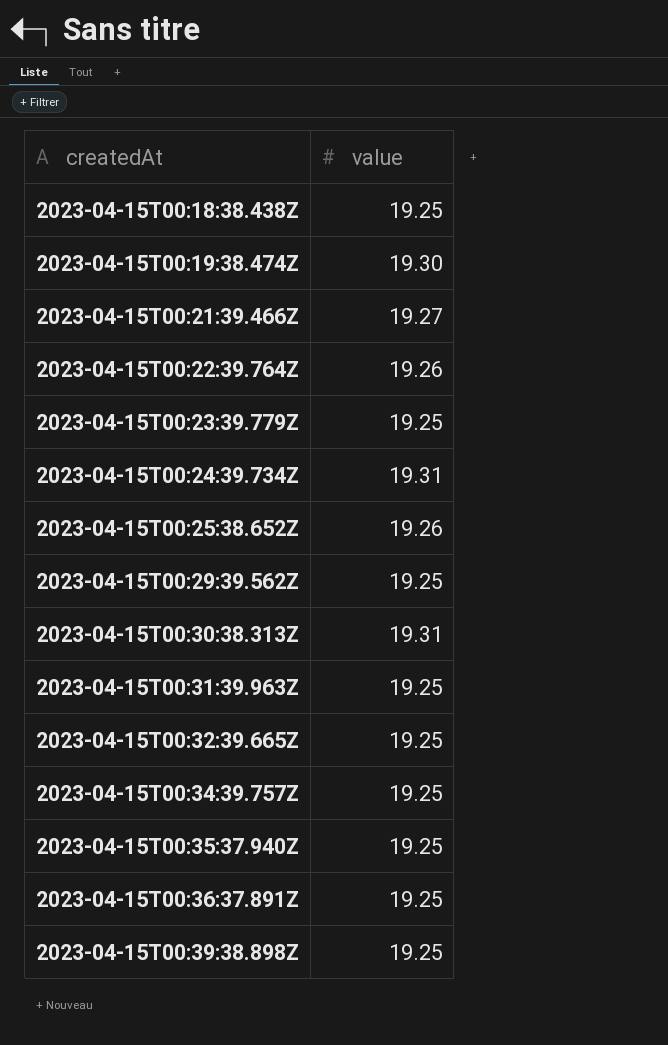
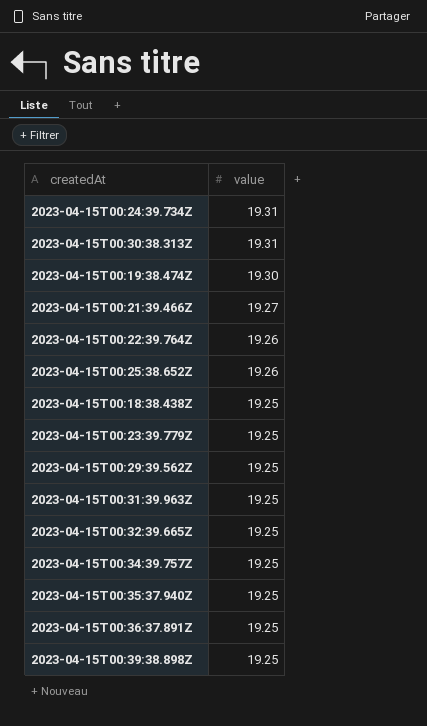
row order: createdAt ascending -> value descending

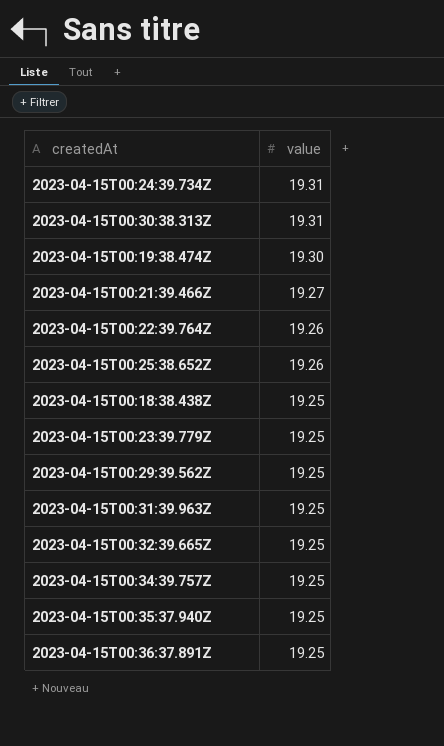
row 2023-04-15T00:39:38.898Z: 19.25 -> none

